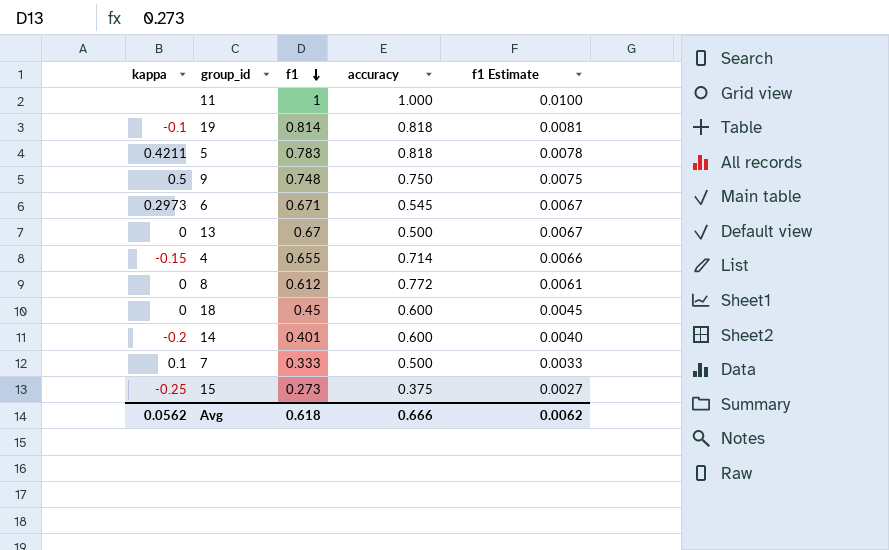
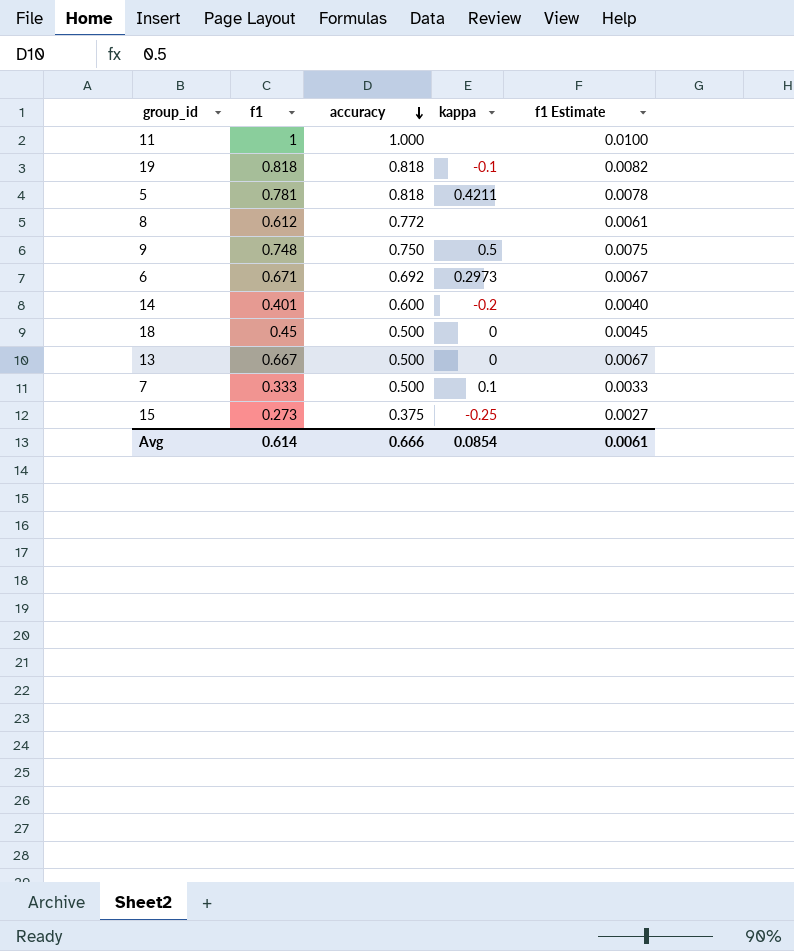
row order: f1 descending -> accuracy descending
column kappa | position: 1 -> 4
row 4: -0.15 | 0.655 | 0.714 | 0.0066 -> none
19 | f1: 0.814 -> 0.818
19 | f1 Estimate: 0.0081 -> 0.0082
5 | f1: 0.783 -> 0.781
8 | kappa: 0 -> none
6 | accuracy: 0.545 -> 0.692
18 | accuracy: 0.600 -> 0.500
13 | f1: 0.67 -> 0.667
Avg | f1: 0.618 -> 0.614
Avg | kappa: 0.0562 -> 0.0854
Avg | f1 Estimate: 0.0062 -> 0.0061

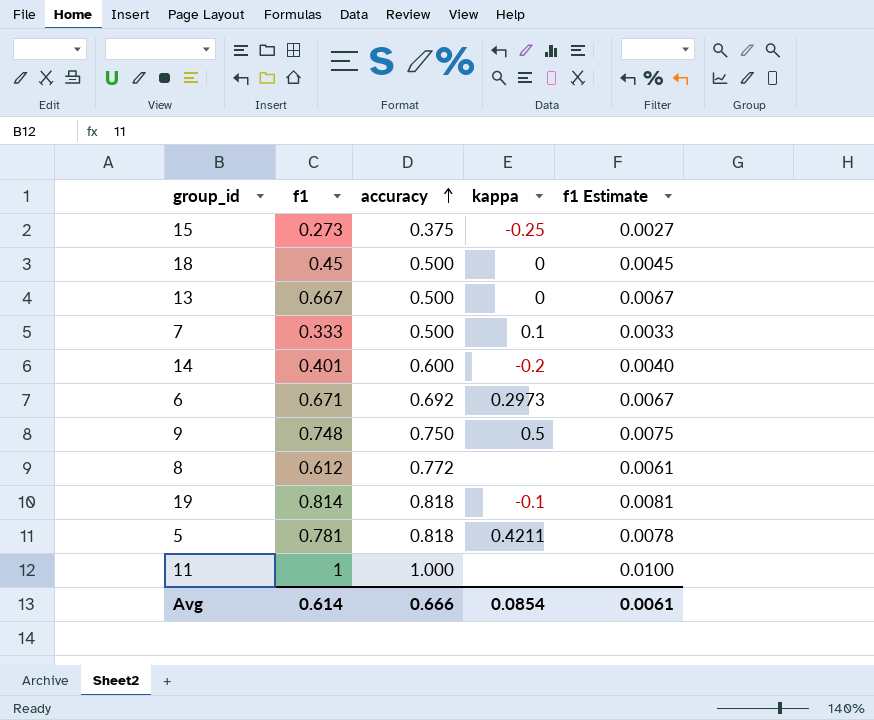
row order: accuracy descending -> accuracy ascending
19 | f1: 0.818 -> 0.814
19 | f1 Estimate: 0.0082 -> 0.0081

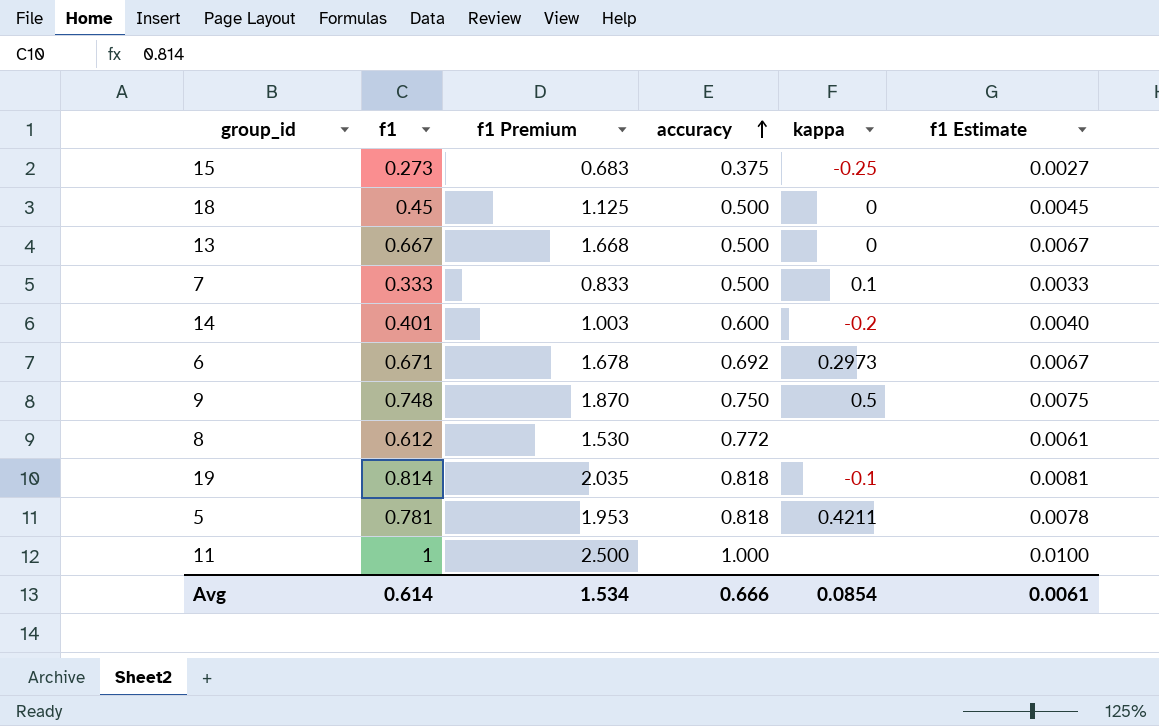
column f1 Premium | formula: none -> [f1] * 2.5

